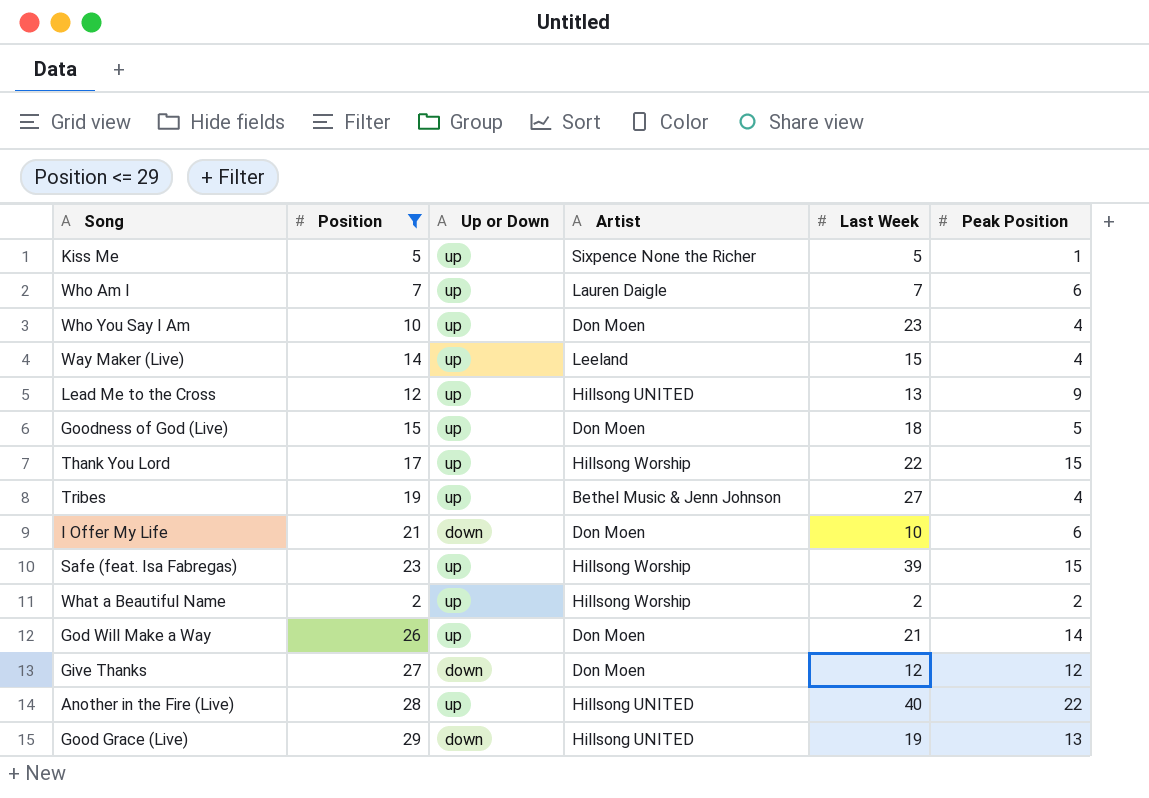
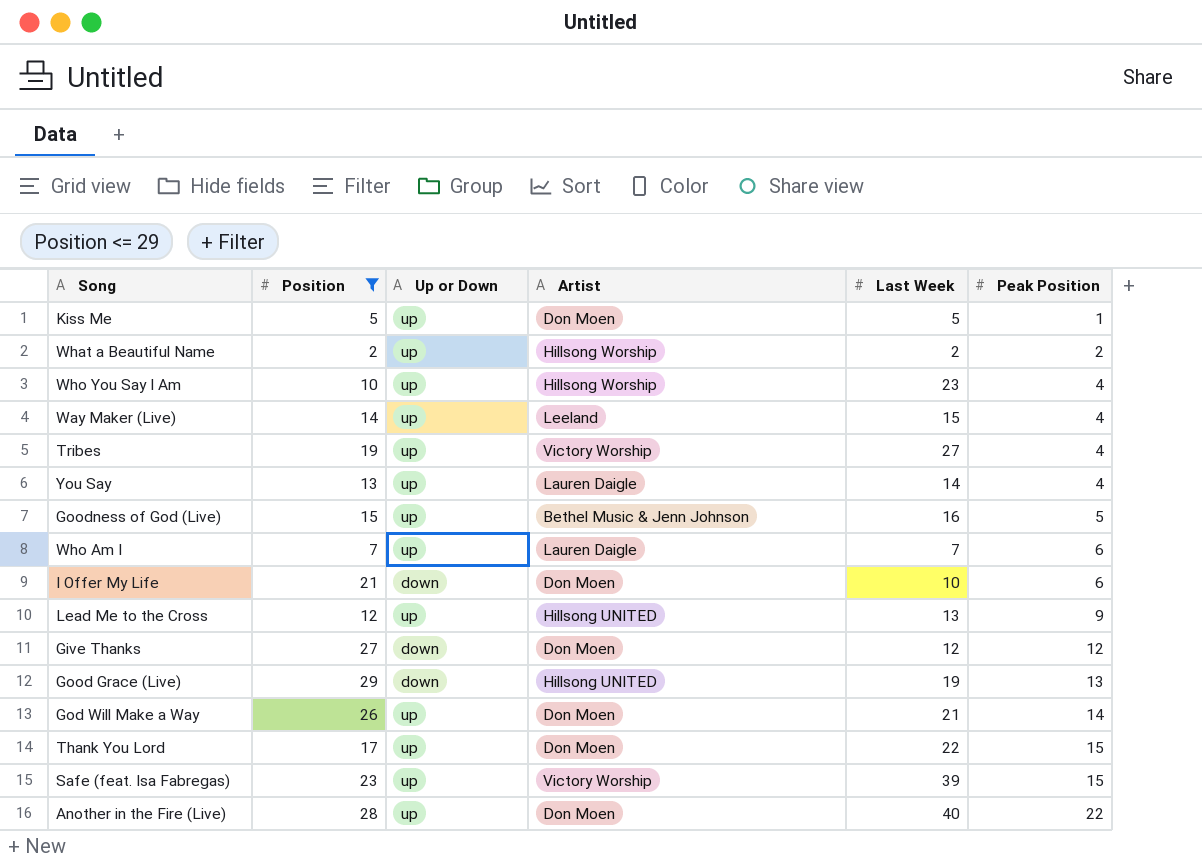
row order: none -> Peak Position ascending
Kiss Me | Artist: Sixpence None the Richer -> Don Moen
Who You Say I Am | Artist: Don Moen -> Hillsong Worship
Tribes | Artist: Bethel Music & Jenn Johnson -> Victory Worship
row You Say: none -> 13 | up | Lauren Daigle | 14 | 4
Goodness of God (Live) | Artist: Don Moen -> Bethel Music & Jenn Johnson
Goodness of God (Live) | Last Week: 18 -> 16
Thank You Lord | Artist: Hillsong Worship -> Don Moen
Safe (feat. Isa Fabregas) | Artist: Hillsong Worship -> Victory Worship
Another in the Fire (Live) | Artist: Hillsong UNITED -> Don Moen

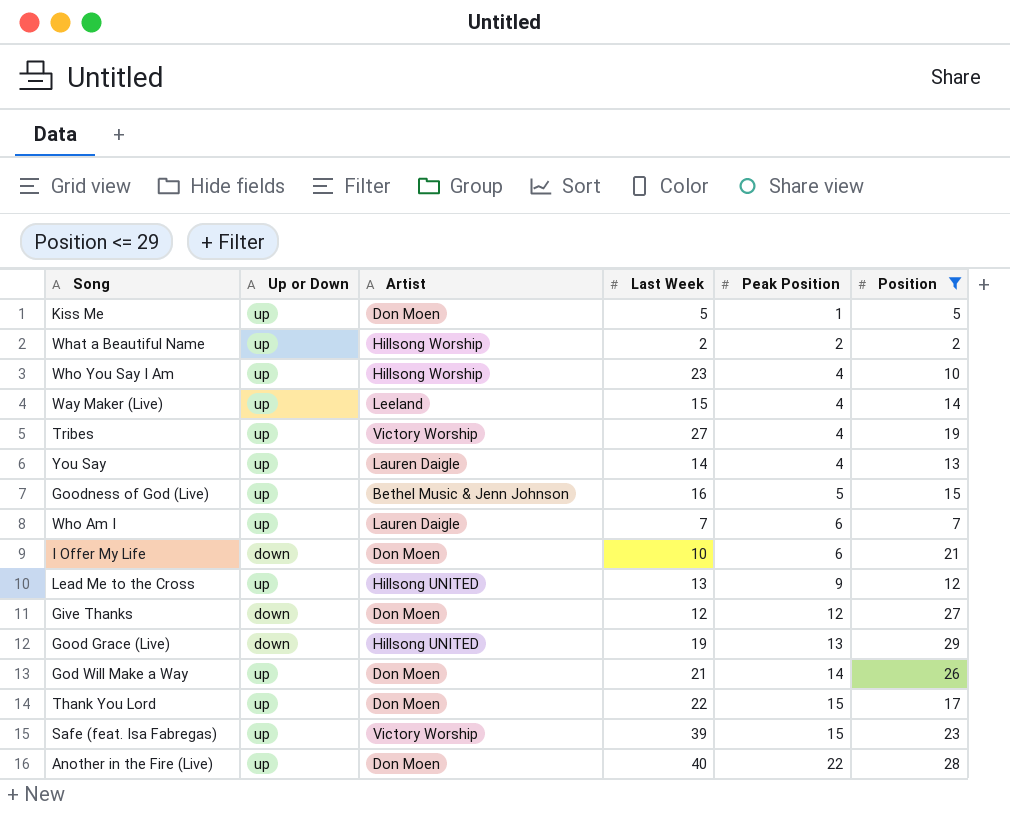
column Position | position: 2 -> 6

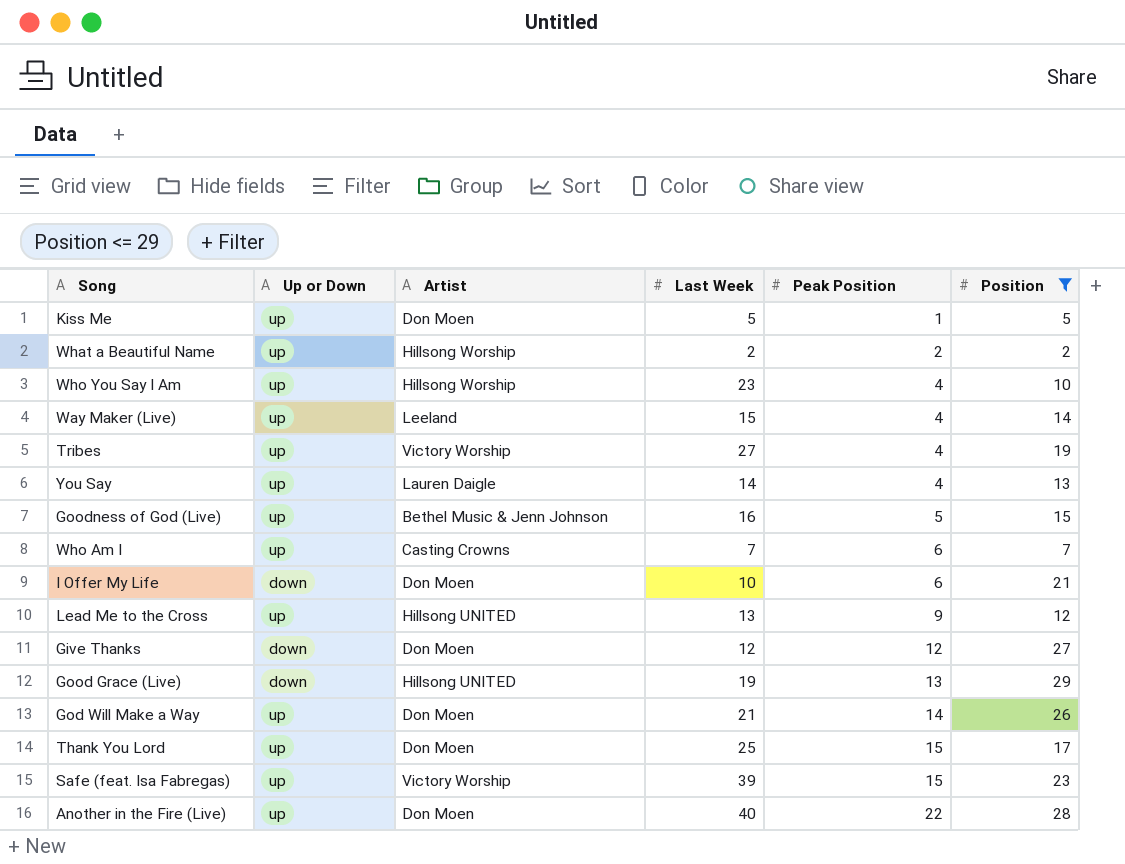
Who Am I | Artist: Lauren Daigle -> Casting Crowns
Thank You Lord | Last Week: 22 -> 25

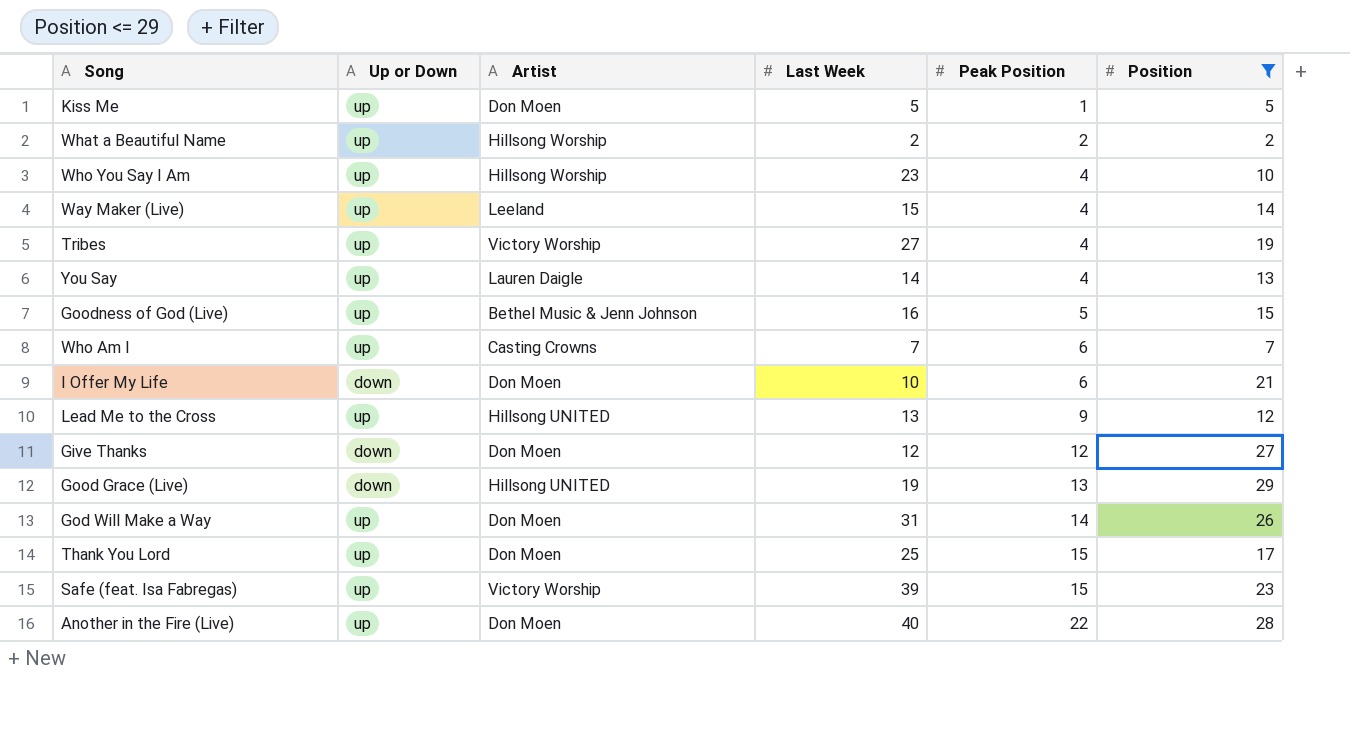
God Will Make a Way | Last Week: 21 -> 31

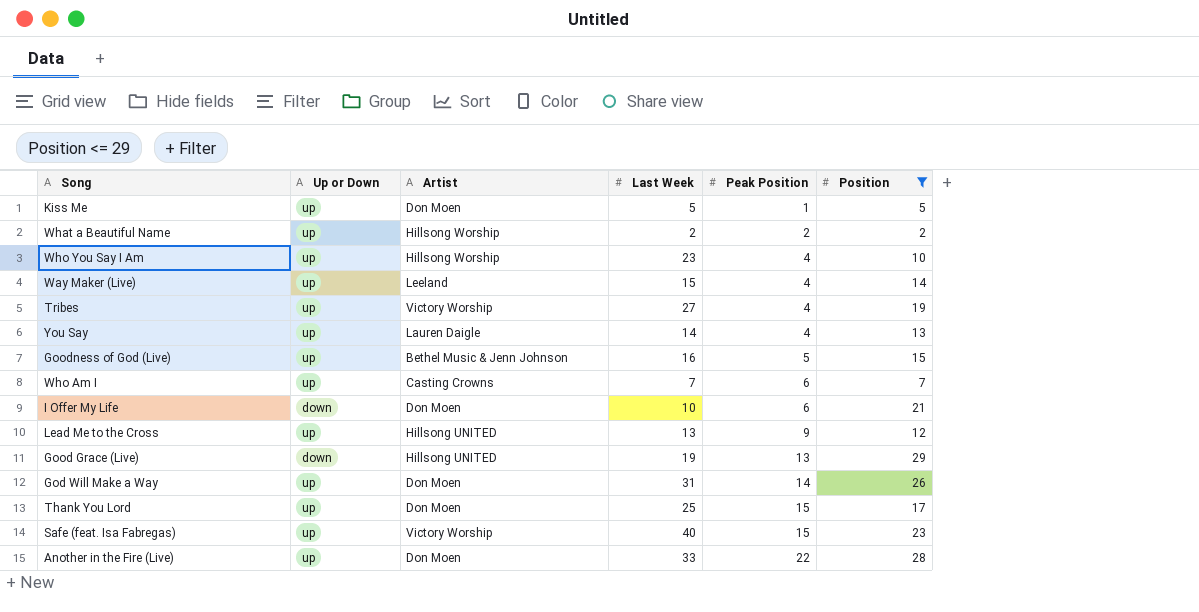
row Give Thanks: down | Don Moen | 12 | 12 | 27 -> none
Safe (feat. Isa Fabregas) | Last Week: 39 -> 40
Another in the Fire (Live) | Last Week: 40 -> 33

